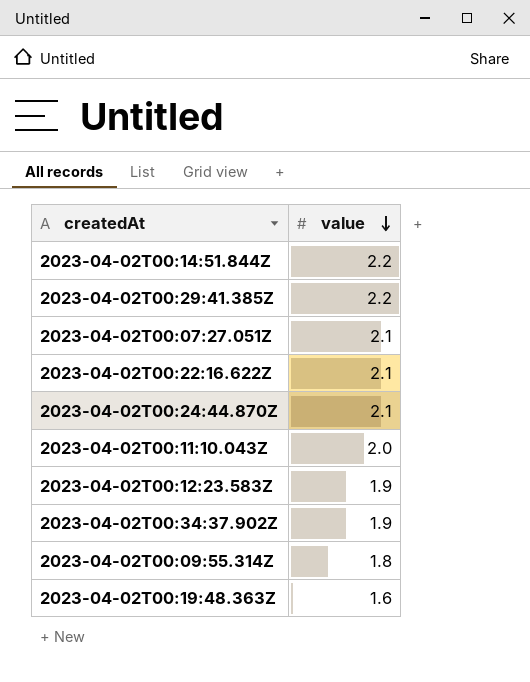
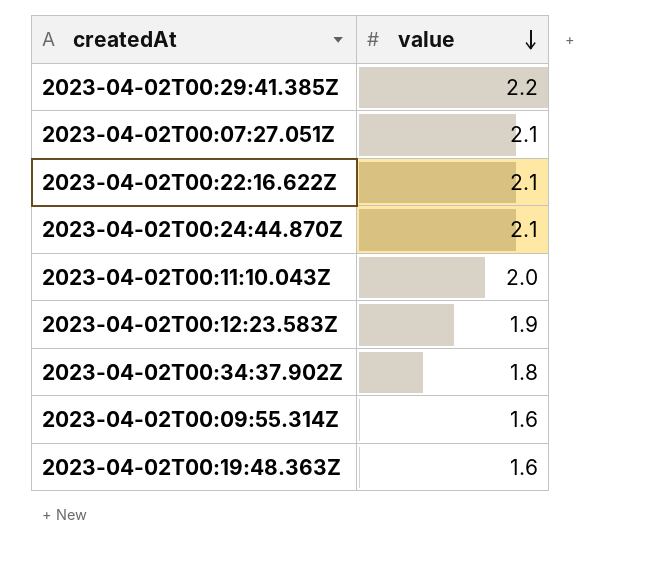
row 2023-04-02T00:14:51.844Z: 2.2 -> none
2023-04-02T00:34:37.902Z | value: 1.9 -> 1.8
2023-04-02T00:09:55.314Z | value: 1.8 -> 1.6

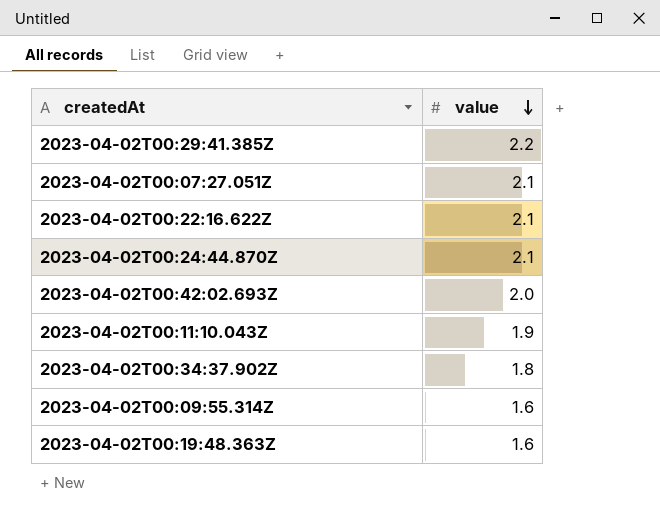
row 2023-04-02T00:12:23.583Z: 1.9 -> none
row 2023-04-02T00:42:02.693Z: none -> 2.0
2023-04-02T00:11:10.043Z | value: 2.0 -> 1.9

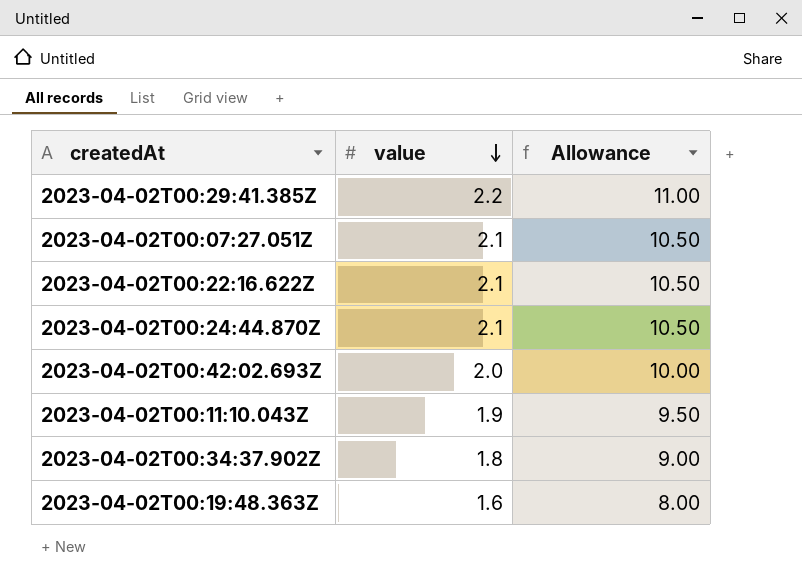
column Allowance | formula: none -> [value] * 5
row 2023-04-02T00:09:55.314Z: 1.6 -> none

